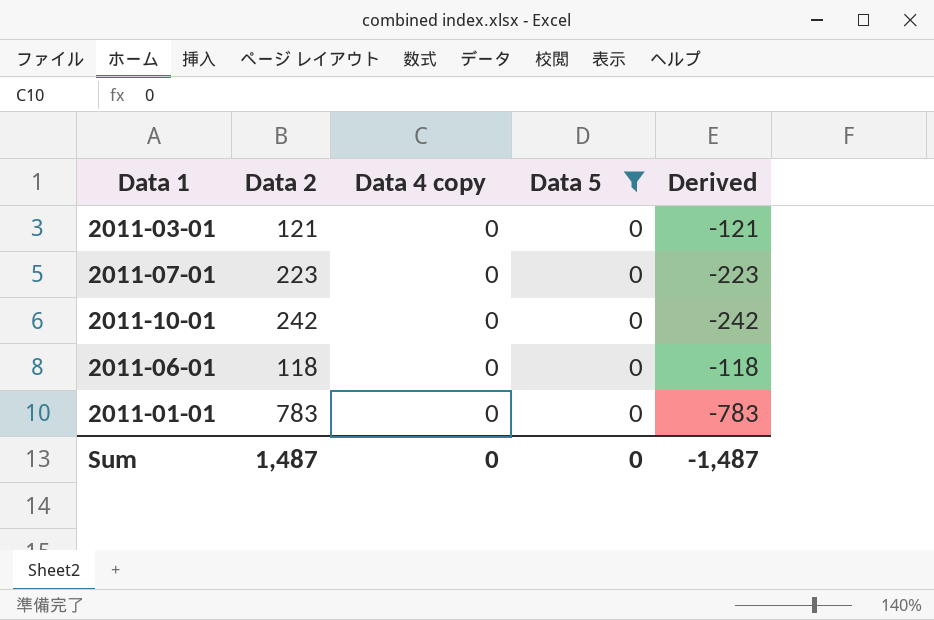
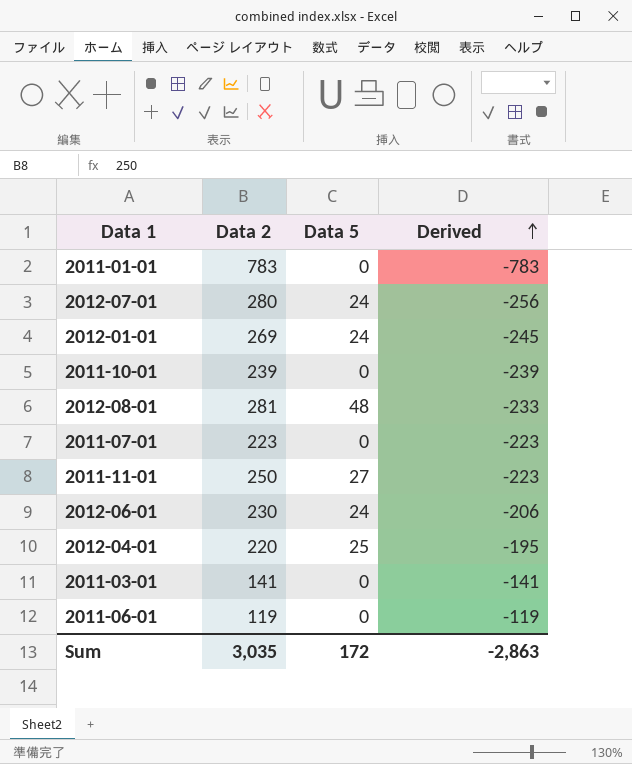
filter: Data 5 = 0 -> none
row order: none -> Derived ascending
column Data 4 copy | position: 3 -> none
2011-10-01 | Data 2: 242 -> 239
2011-10-01 | Derived: -242 -> -239
2011-03-01 | Data 2: 121 -> 141
2011-03-01 | Derived: -121 -> -141
2011-06-01 | Data 2: 118 -> 119
2011-06-01 | Derived: -118 -> -119
Sum | Data 2: 1,487 -> 3,035
Sum | Data 5: 0 -> 172
Sum | Derived: -1,487 -> -2,863

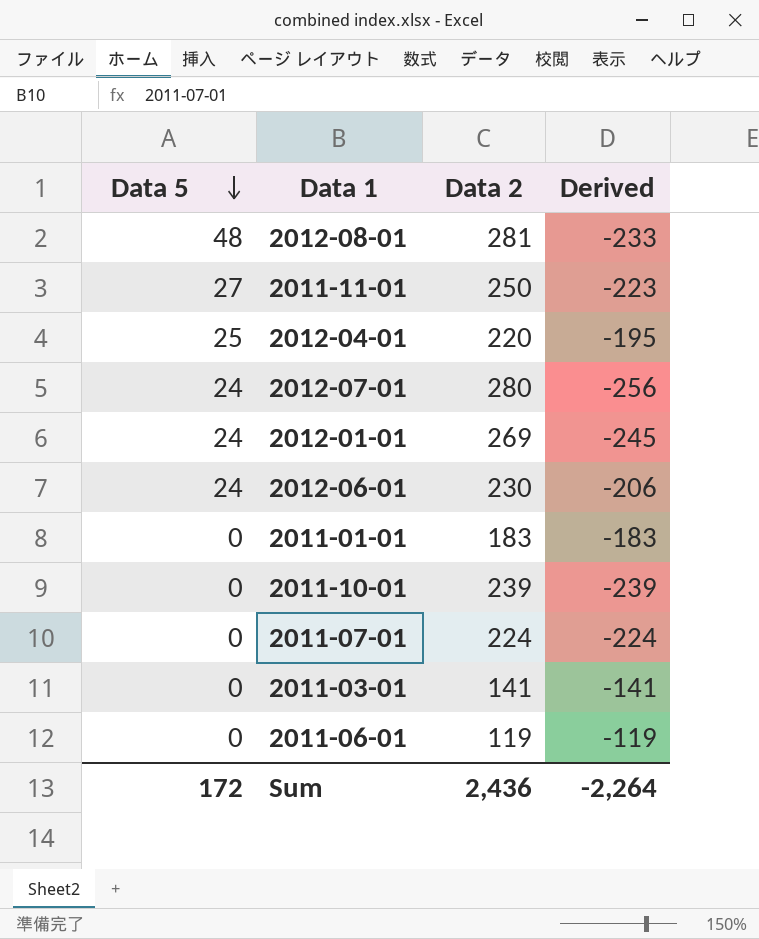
row order: Derived ascending -> Data 5 descending
column Data 5 | position: 3 -> 1
2011-01-01 | Data 2: 783 -> 183
2011-01-01 | Derived: -783 -> -183
2011-07-01 | Data 2: 223 -> 224
2011-07-01 | Derived: -223 -> -224
Sum | Data 2: 3,035 -> 2,436
Sum | Derived: -2,863 -> -2,264

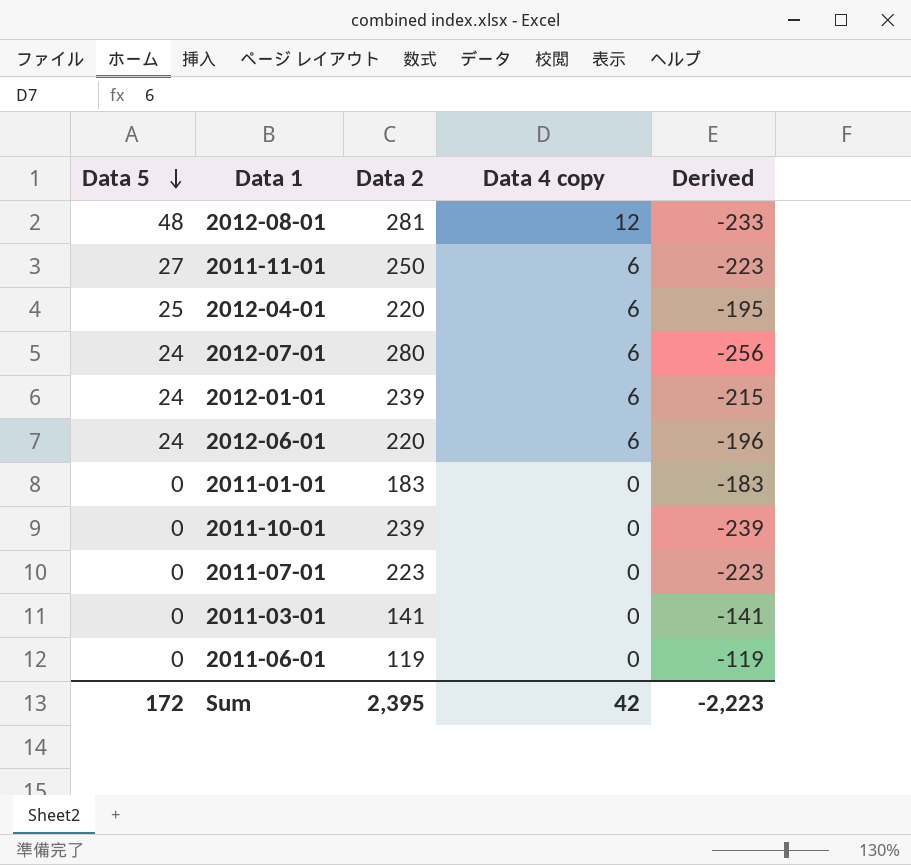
column Data 4 copy | position: none -> 4
2012-01-01 | Data 2: 269 -> 239
2012-01-01 | Derived: -245 -> -215
2012-06-01 | Data 2: 230 -> 220
2012-06-01 | Derived: -206 -> -196
2011-07-01 | Data 2: 224 -> 223
2011-07-01 | Derived: -224 -> -223
Sum | Data 2: 2,436 -> 2,395
Sum | Derived: -2,264 -> -2,223

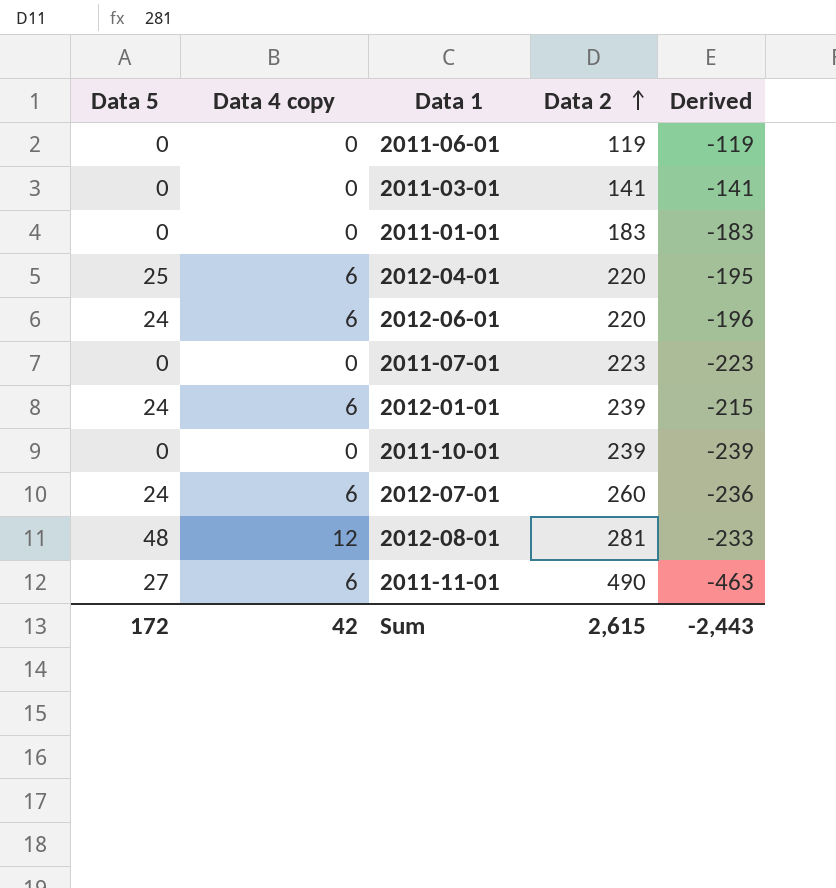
row order: Data 5 descending -> Data 2 ascending
column Data 4 copy | position: 4 -> 2
2012-07-01 | Data 2: 280 -> 260
2012-07-01 | Derived: -256 -> -236
2011-11-01 | Data 2: 250 -> 490
2011-11-01 | Derived: -223 -> -463
Sum | Data 2: 2,395 -> 2,615
Sum | Derived: -2,223 -> -2,443

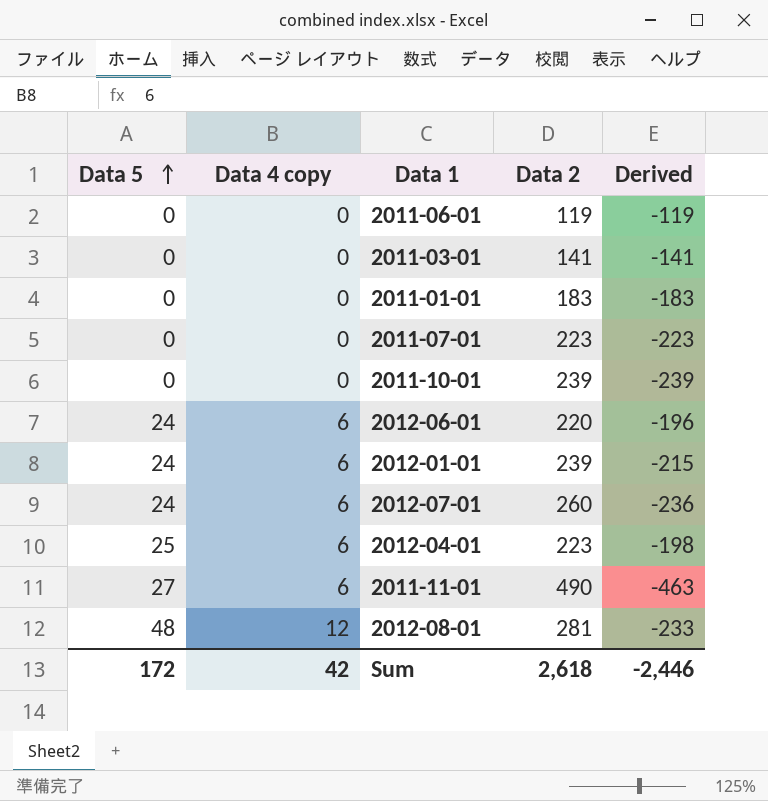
row order: Data 2 ascending -> Data 5 ascending
2012-04-01 | Data 2: 220 -> 223
2012-04-01 | Derived: -195 -> -198
Sum | Data 2: 2,615 -> 2,618
Sum | Derived: -2,443 -> -2,446

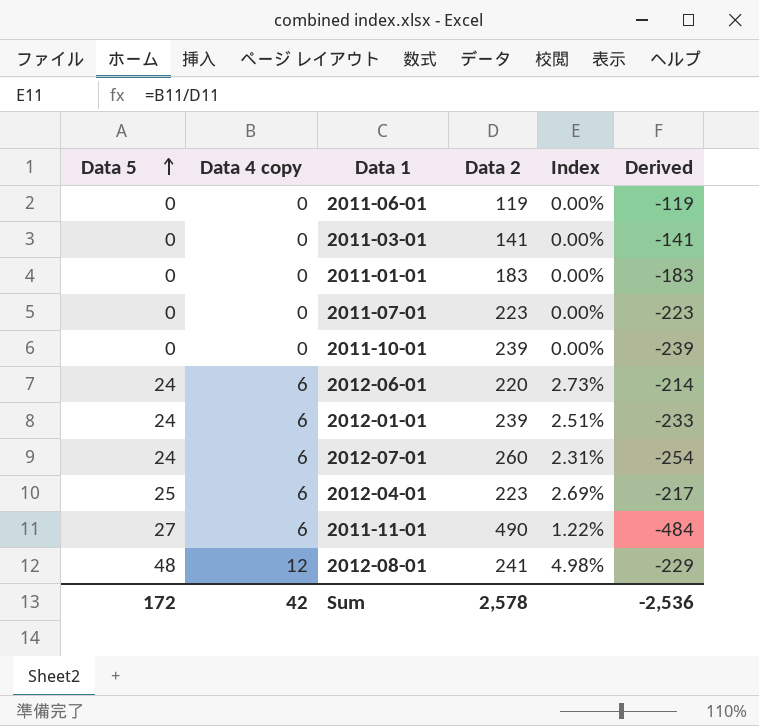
column Index | formula: none -> [Data 4 copy] / [Data 2]
column Derived | formula: [Data 5] - [Data 2] -> [Data 4 copy] - [Data 2]
2012-08-01 | Data 2: 281 -> 241
Sum | Data 2: 2,618 -> 2,578
Sum | Derived: -2,446 -> -2,536

